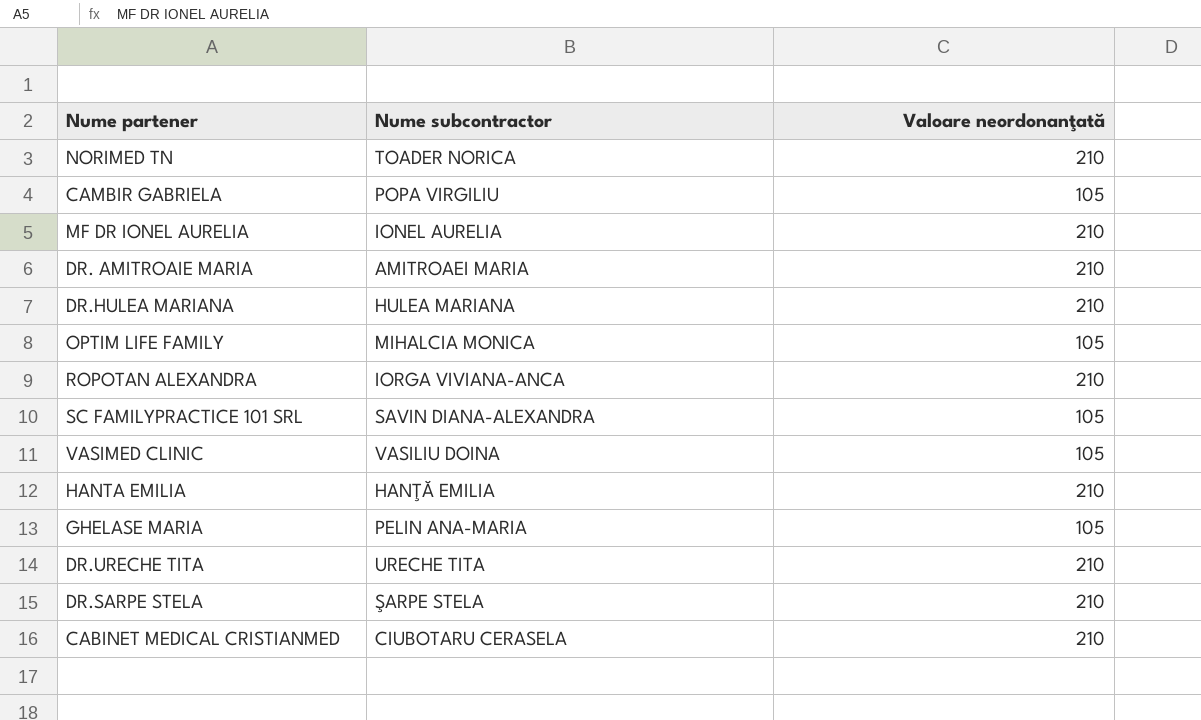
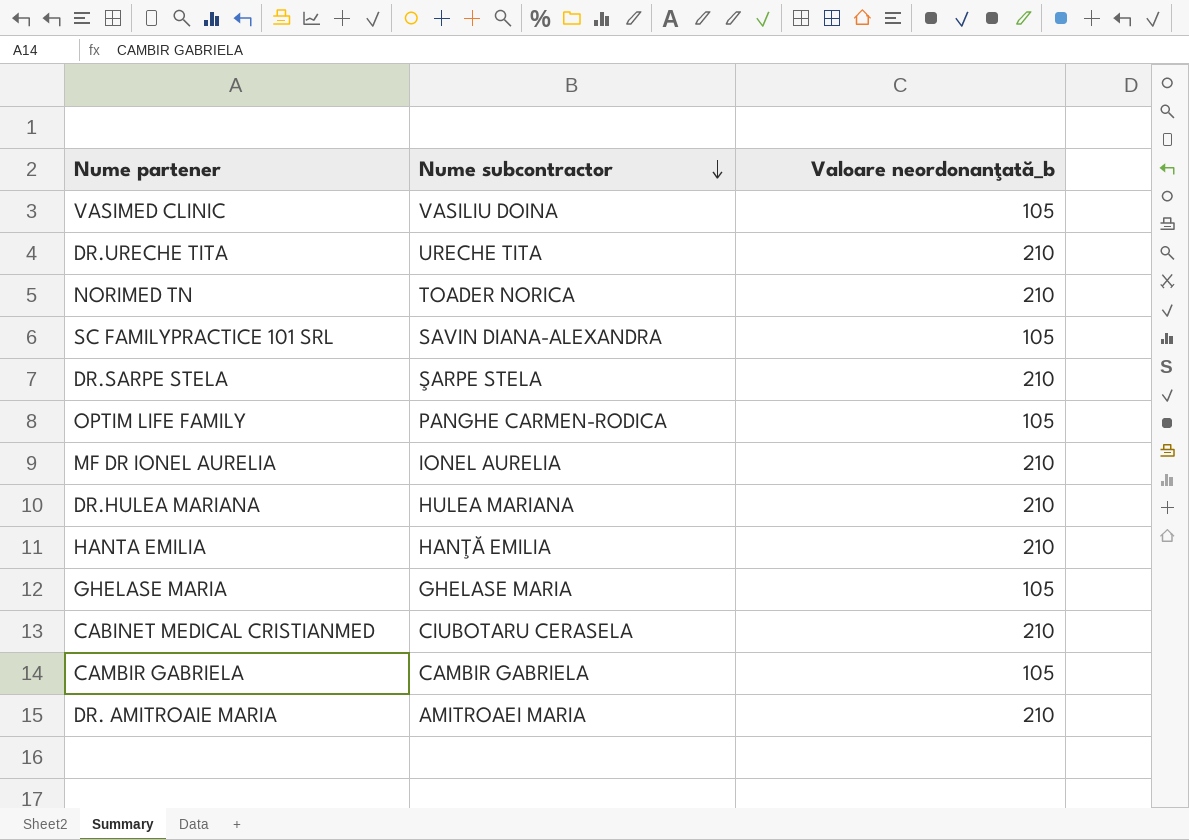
row order: none -> Nume subcontractor descending
column name: Valoare neordonanţată -> Valoare neordonanţată_b
row ROPOTAN ALEXANDRA: IORGA VIVIANA-ANCA | 210 -> none
OPTIM LIFE FAMILY | Nume subcontractor: MIHALCIA MONICA -> PANGHE CARMEN-RODICA
GHELASE MARIA | Nume subcontractor: PELIN ANA-MARIA -> GHELASE MARIA
CAMBIR GABRIELA | Nume subcontractor: POPA VIRGILIU -> CAMBIR GABRIELA

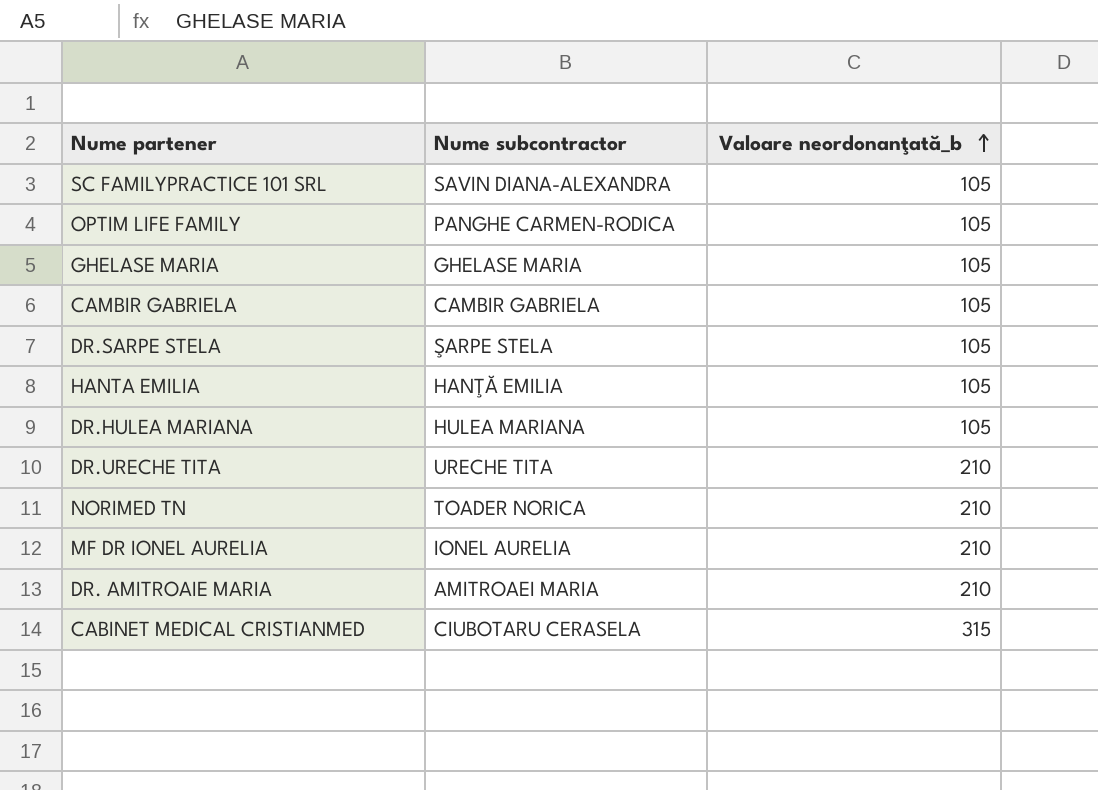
row order: Nume subcontractor descending -> Valoare neordonanţată_b ascending
row VASIMED CLINIC: VASILIU DOINA | 105 -> none
DR.SARPE STELA | Valoare neordonanţată_b: 210 -> 105
HANTA EMILIA | Valoare neordonanţată_b: 210 -> 105
DR.HULEA MARIANA | Valoare neordonanţată_b: 210 -> 105
CABINET MEDICAL CRISTIANMED | Valoare neordonanţată_b: 210 -> 315

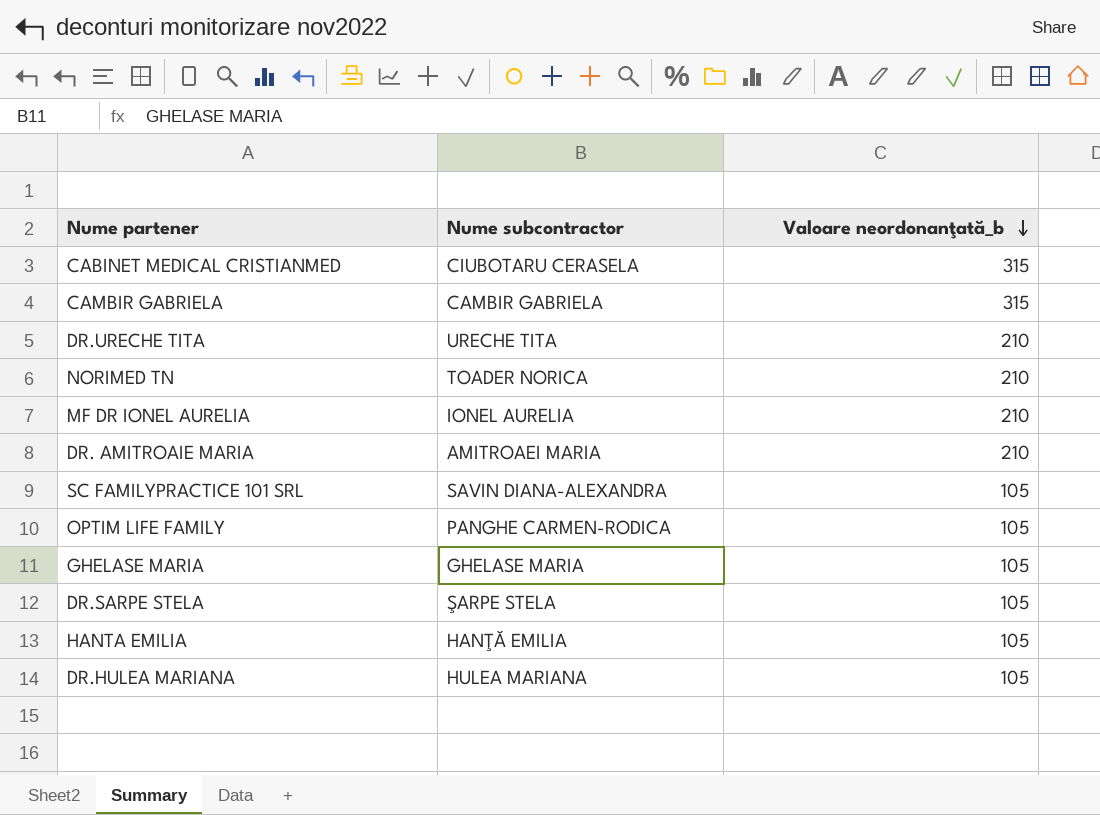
row order: Valoare neordonanţată_b ascending -> Valoare neordonanţată_b descending
CAMBIR GABRIELA | Valoare neordonanţată_b: 105 -> 315

